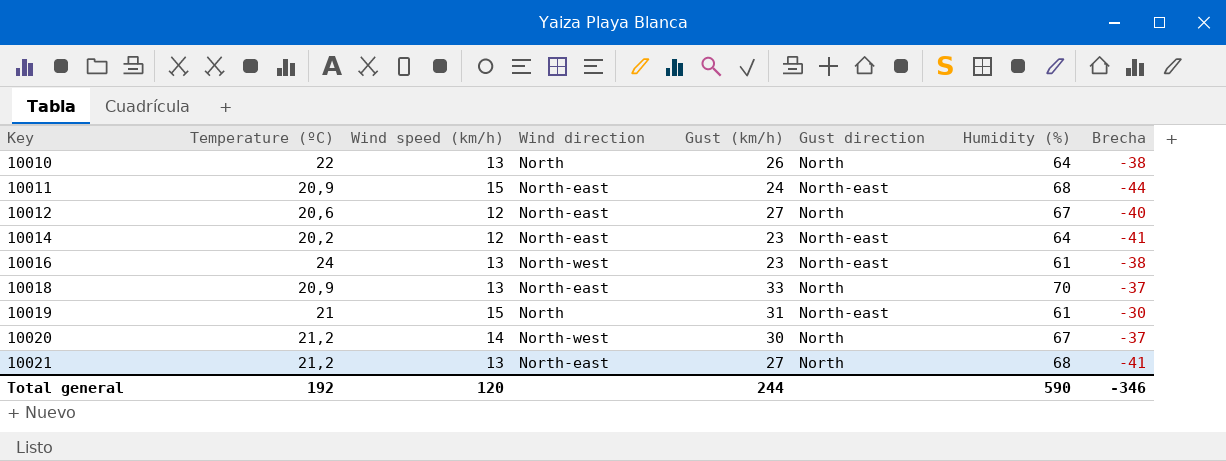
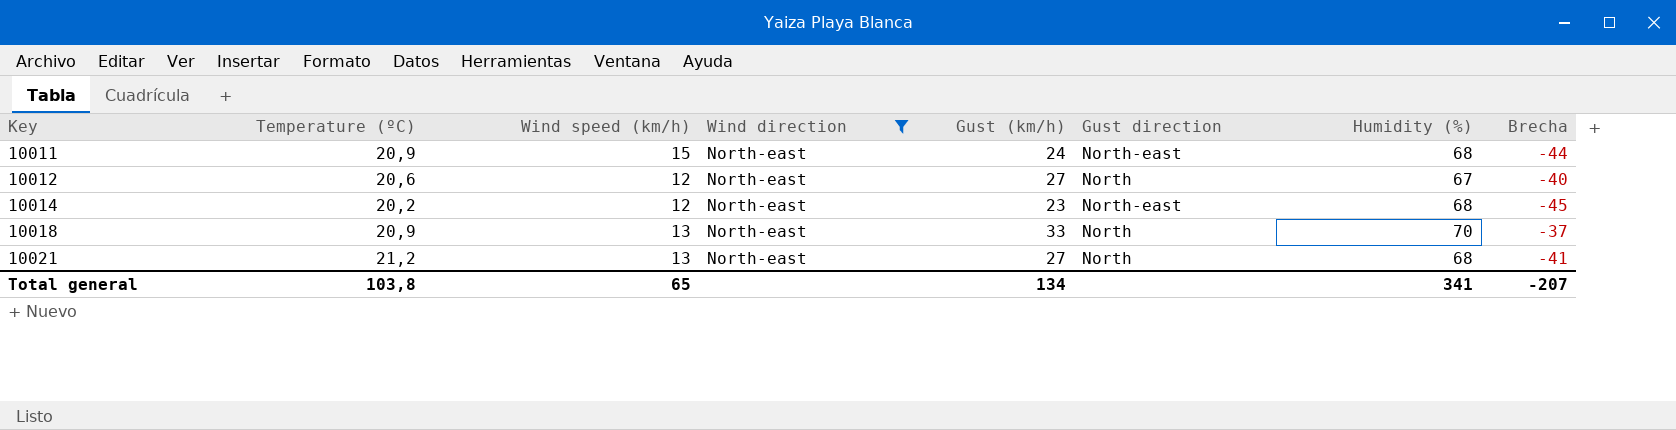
filter: none -> Wind direction = North-east
10014 | Humidity (%): 64 -> 68
10014 | Brecha: -41 -> -45
Total general | Temperature (ºC): 192 -> 103,8
Total general | Wind speed (km/h): 120 -> 65
Total general | Gust (km/h): 244 -> 134
Total general | Humidity (%): 590 -> 341
Total general | Brecha: -346 -> -207

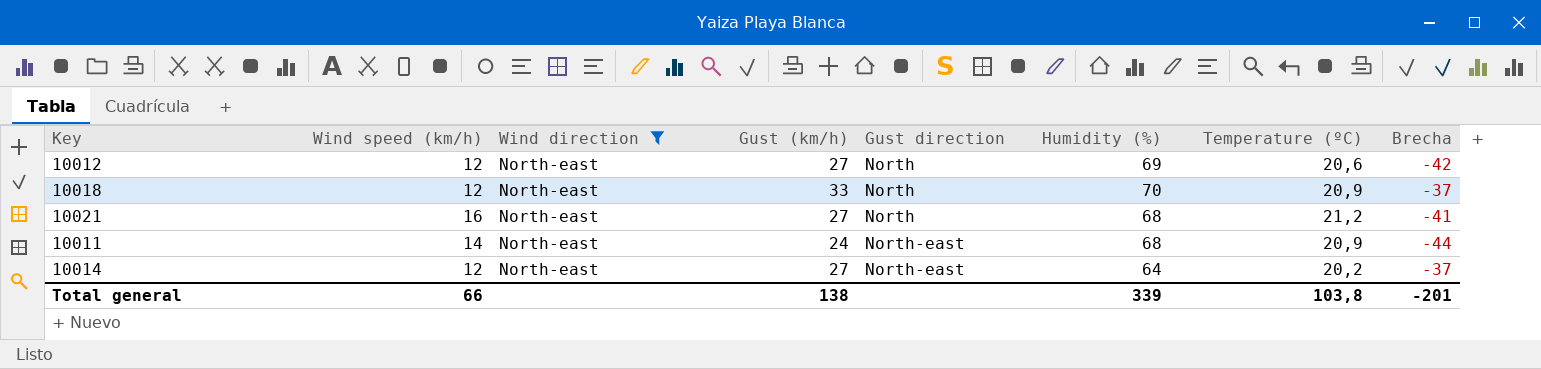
row order: Key ascending -> Gust direction ascending
column Temperature (ºC) | position: 2 -> 7
10012 | Humidity (%): 67 -> 69
10012 | Brecha: -40 -> -42
10018 | Wind speed (km/h): 13 -> 12
10021 | Wind speed (km/h): 13 -> 16
10011 | Wind speed (km/h): 15 -> 14
10014 | Gust (km/h): 23 -> 27
10014 | Humidity (%): 68 -> 64
10014 | Brecha: -45 -> -37
Total general | Wind speed (km/h): 65 -> 66
Total general | Gust (km/h): 134 -> 138
Total general | Humidity (%): 341 -> 339
Total general | Brecha: -207 -> -201

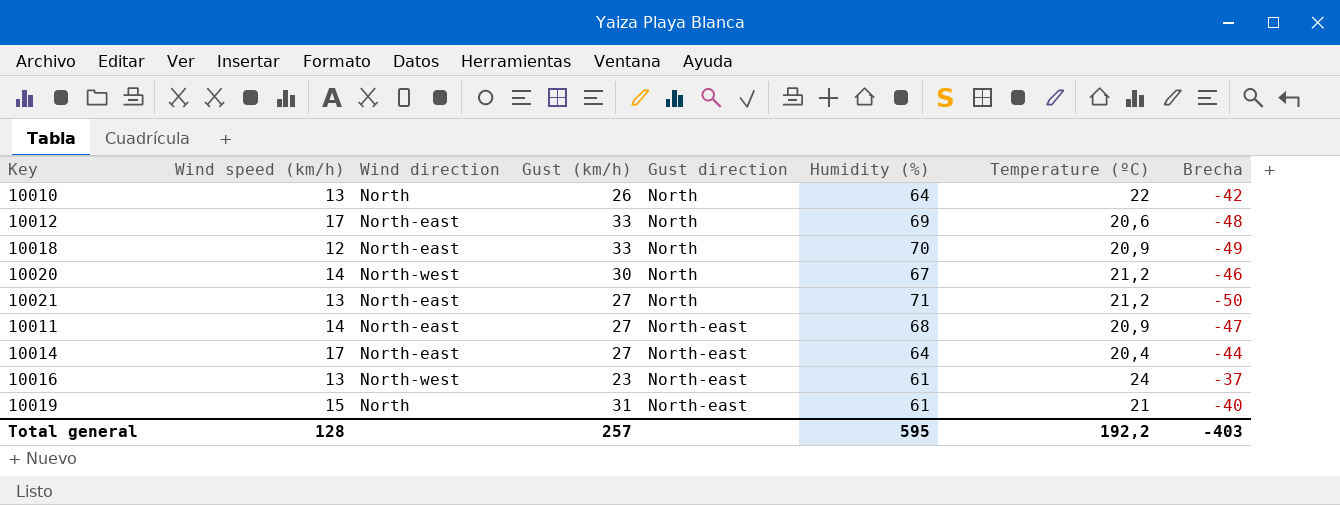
filter: Wind direction = North-east -> none
column Brecha | formula: [Gust (km/h)] - [Humidity (%)] -> [Temperature (ºC)] - [Humidity (%)]
10012 | Wind speed (km/h): 12 -> 17
10012 | Gust (km/h): 27 -> 33
10021 | Wind speed (km/h): 16 -> 13
10021 | Humidity (%): 68 -> 71
10011 | Gust (km/h): 24 -> 27
10014 | Wind speed (km/h): 12 -> 17
10014 | Temperature (ºC): 20,2 -> 20,4
Total general | Wind speed (km/h): 66 -> 128
Total general | Gust (km/h): 138 -> 257
Total general | Humidity (%): 339 -> 595
Total general | Temperature (ºC): 103,8 -> 192,2
Total general | Brecha: -201 -> -403

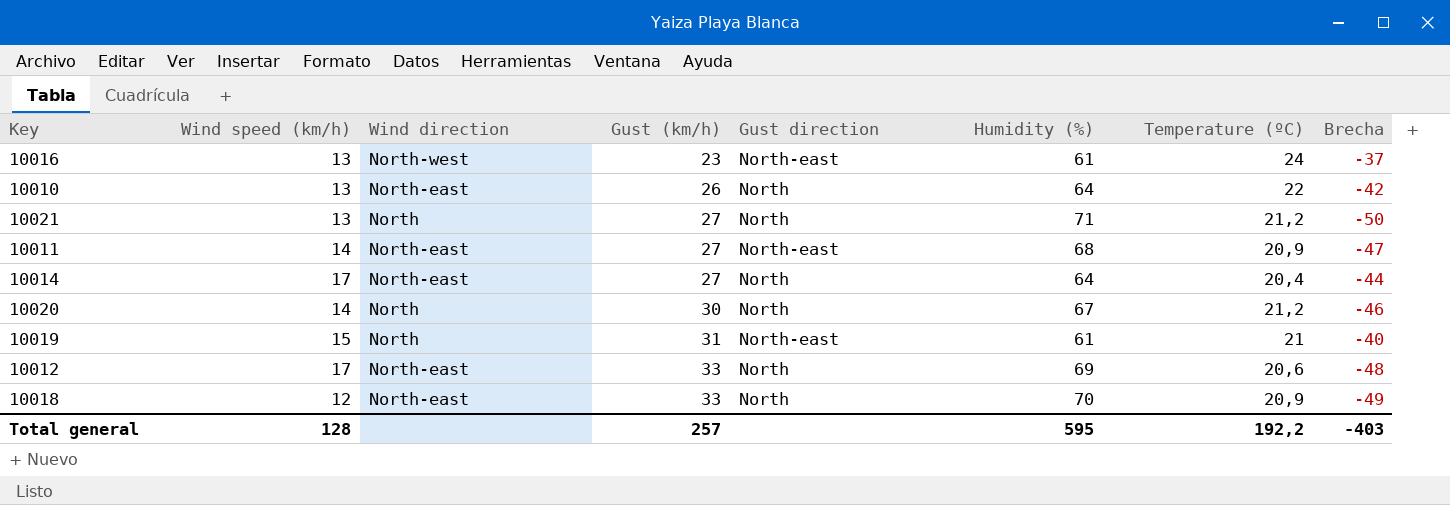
row order: Gust direction ascending -> Gust (km/h) ascending
10010 | Wind direction: North -> North-east
10021 | Wind direction: North-east -> North
10014 | Gust direction: North-east -> North
10020 | Wind direction: North-west -> North

